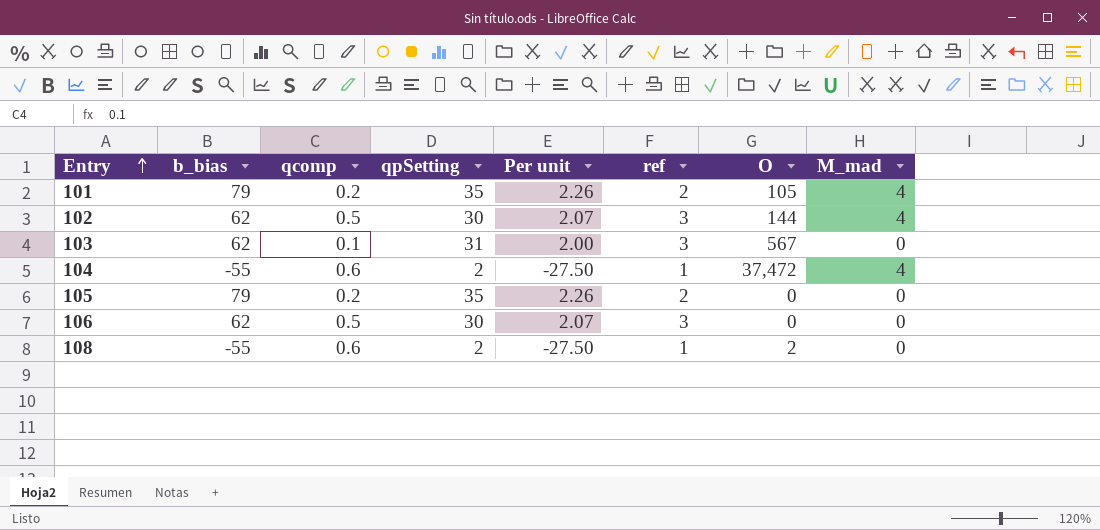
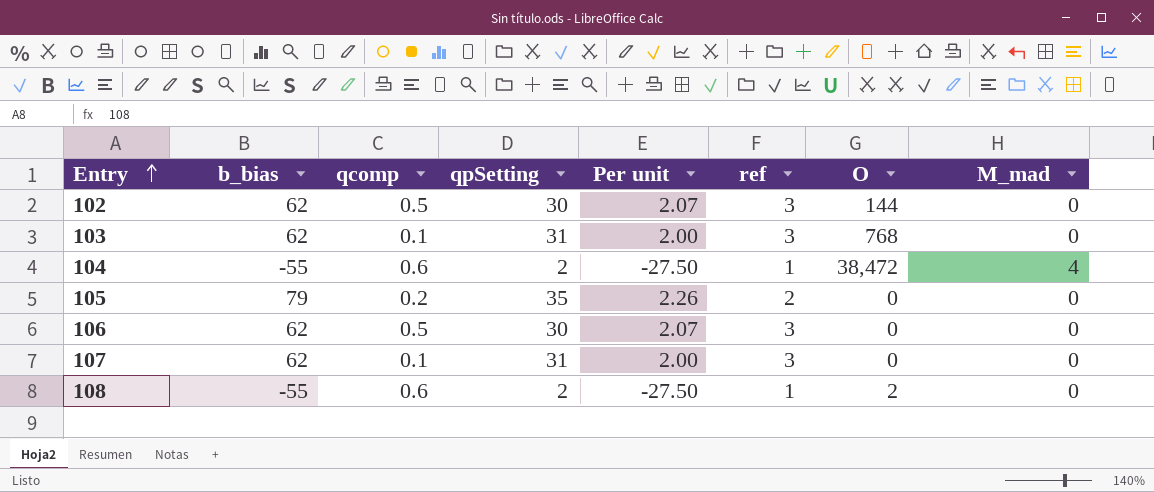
row 101: 79 | 0.2 | 35 | 2.26 | 2 | 105 | 4 -> none
102 | M_mad: 4 -> 0
103 | O: 567 -> 768
104 | O: 37,472 -> 38,472
row 107: none -> 62 | 0.1 | 31 | 2.00 | 3 | 0 | 0

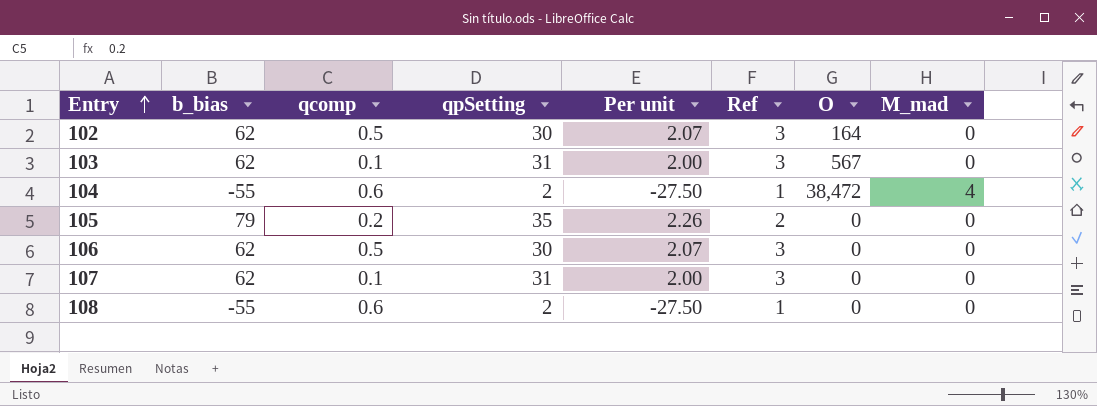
column name: ref -> Ref
102 | O: 144 -> 164
103 | O: 768 -> 567
108 | O: 2 -> 0

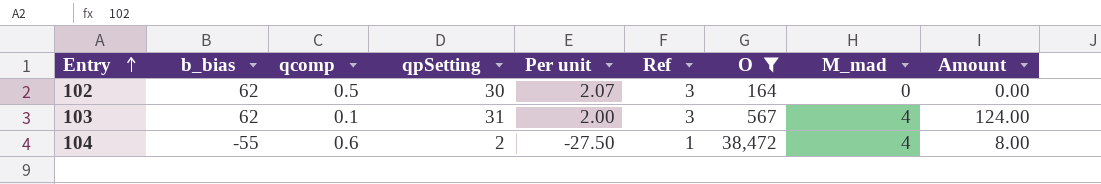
filter: none -> O != 0
column Amount | formula: none -> [qpSetting] * [M_mad]
103 | M_mad: 0 -> 4

